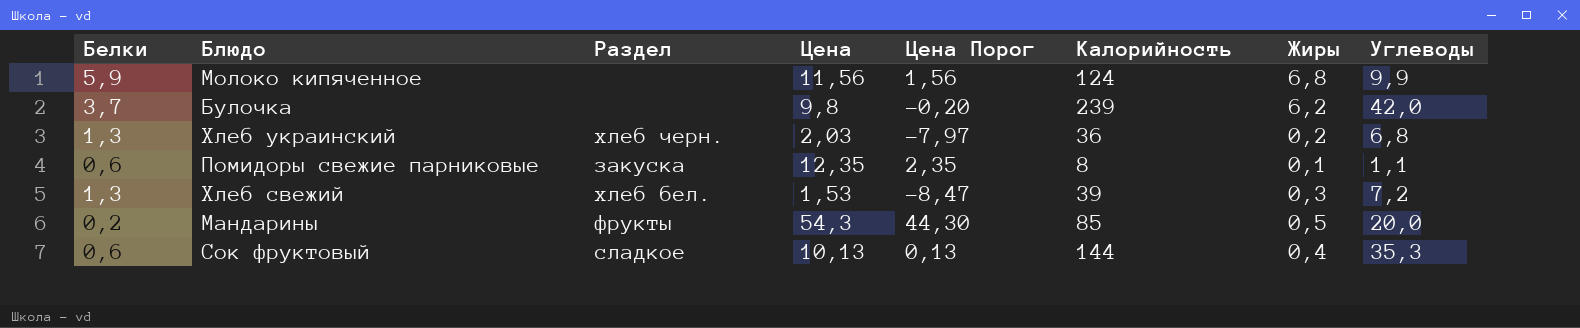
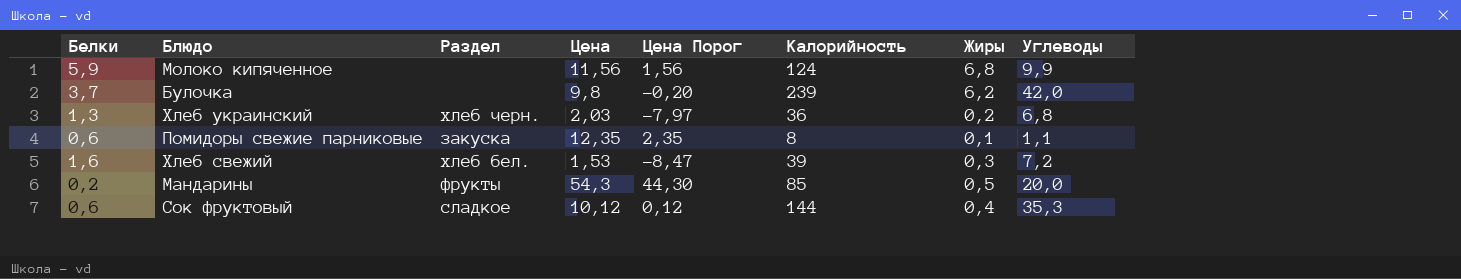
Хлеб свежий | Белки: 1,3 -> 1,6
Сок фруктовый | Цена: 10,13 -> 10,12
Сок фруктовый | Цена Порог: 0,13 -> 0,12

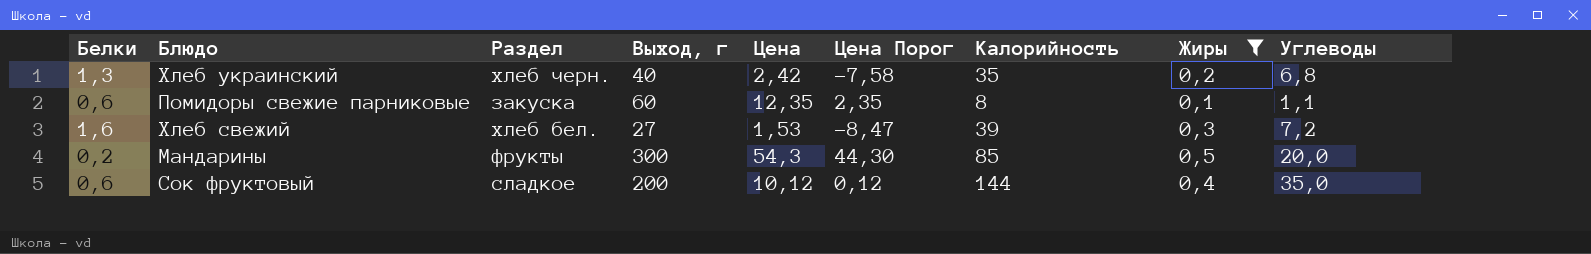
filter: none -> Жиры <= 0,5
column Выход, г | position: none -> 4
Хлеб украинский | Цена: 2,03 -> 2,42
Хлеб украинский | Цена Порог: -7,97 -> -7,58
Хлеб украинский | Калорийность: 36 -> 35
Сок фруктовый | Углеводы: 35,3 -> 35,0

